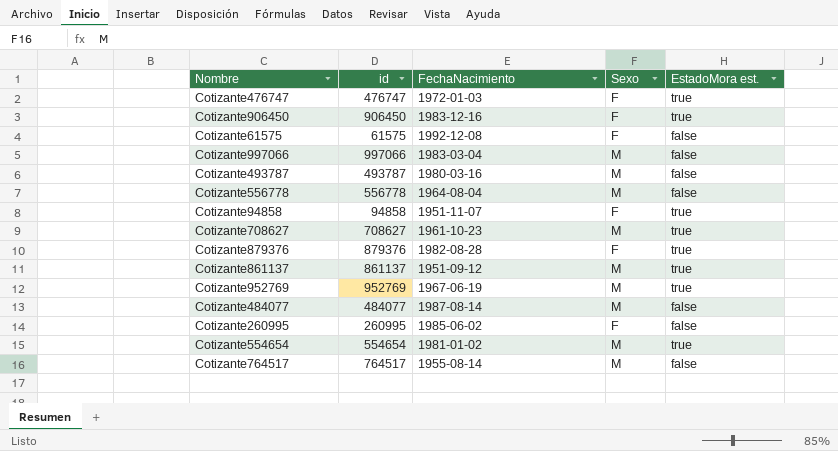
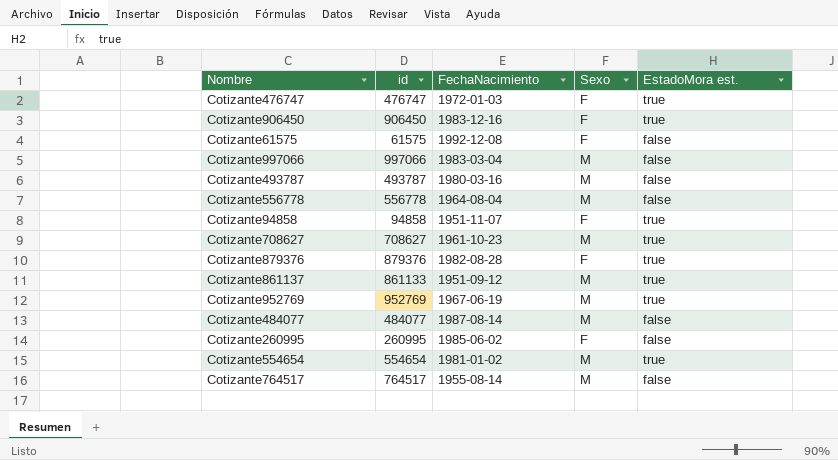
Cotizante861137 | id: 861137 -> 861133

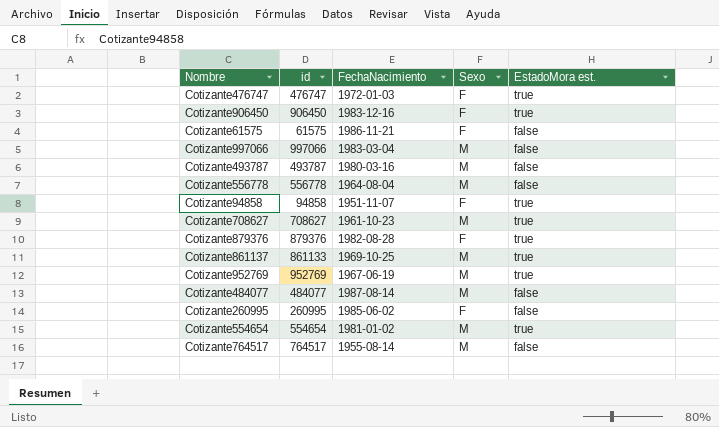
Cotizante61575 | FechaNacimiento: 1992-12-08 -> 1986-11-21
Cotizante861137 | FechaNacimiento: 1951-09-12 -> 1969-10-25

